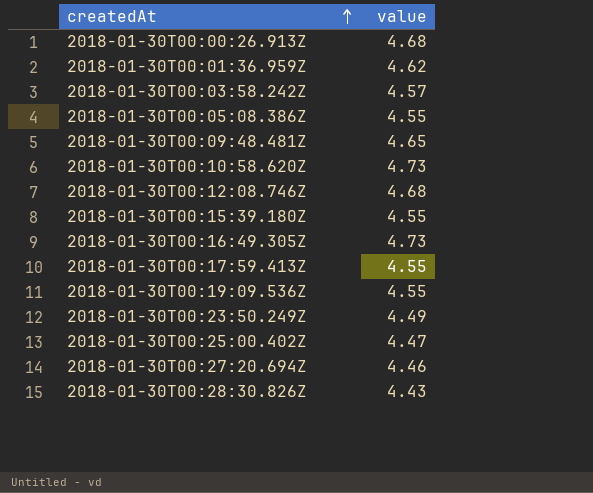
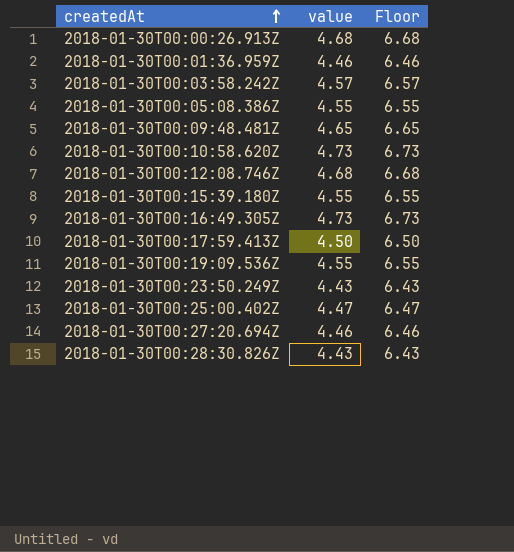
column Floor | formula: none -> [value] + 2
2018-01-30T00:01:36.959Z | value: 4.62 -> 4.46
2018-01-30T00:17:59.413Z | value: 4.55 -> 4.50
2018-01-30T00:23:50.249Z | value: 4.49 -> 4.43

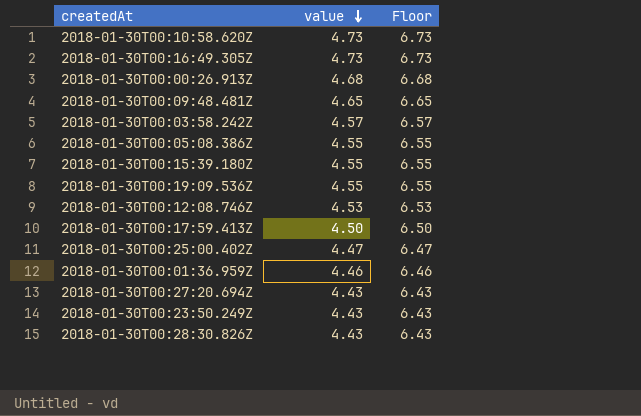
row order: createdAt ascending -> value descending
2018-01-30T00:12:08.746Z | value: 4.68 -> 4.53
2018-01-30T00:12:08.746Z | Floor: 6.68 -> 6.53
2018-01-30T00:27:20.694Z | value: 4.46 -> 4.43
2018-01-30T00:27:20.694Z | Floor: 6.46 -> 6.43

